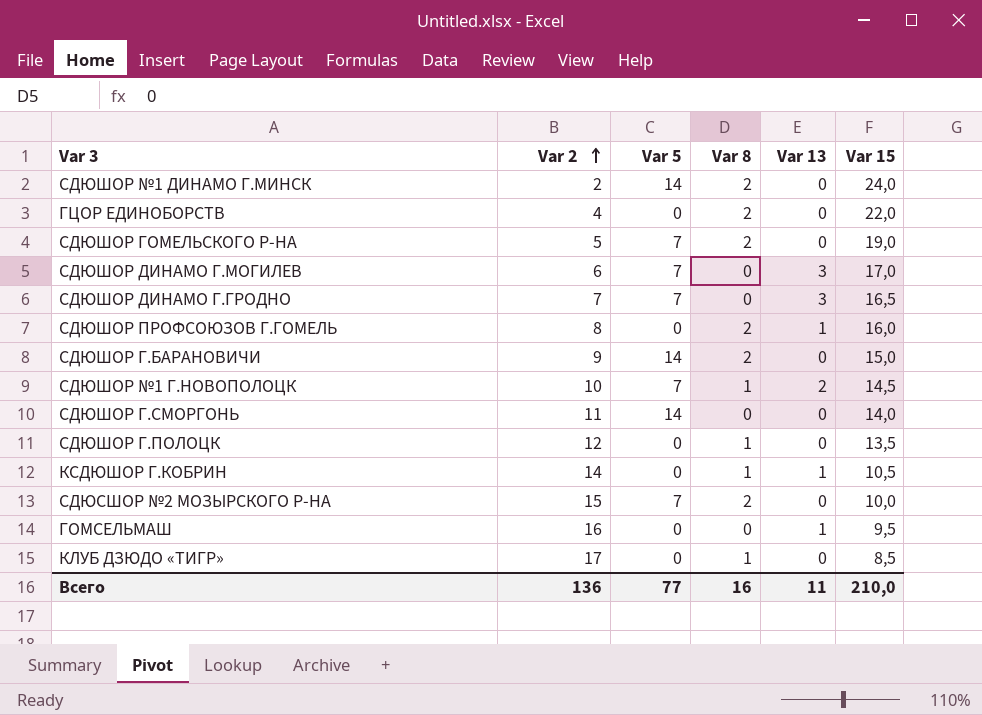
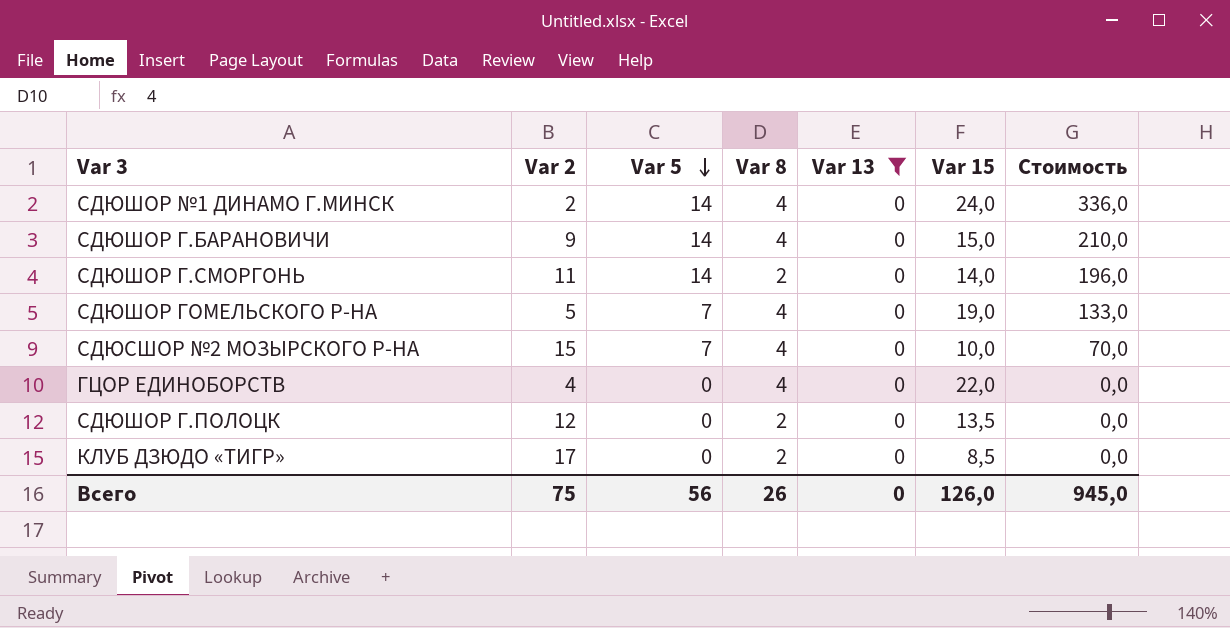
filter: none -> Var 13 = 0
row order: Var 2 ascending -> Var 5 descending
column Стоимость | formula: none -> [Var 5] * [Var 15]
СДЮШОР №1 ДИНАМО Г.МИНСК | Var 8: 2 -> 4
СДЮШОР Г.БАРАНОВИЧИ | Var 8: 2 -> 4
СДЮШОР Г.СМОРГОНЬ | Var 8: 0 -> 2
СДЮШОР ГОМЕЛЬСКОГО Р-НА | Var 8: 2 -> 4
СДЮСШОР №2 МОЗЫРСКОГО Р-НА | Var 8: 2 -> 4
ГЦОР ЕДИНОБОРСТВ | Var 8: 2 -> 4
СДЮШОР Г.ПОЛОЦК | Var 8: 1 -> 2
КЛУБ ДЗЮДО «ТИГР» | Var 8: 1 -> 2
Всего | Var 2: 136 -> 75
Всего | Var 5: 77 -> 56
Всего | Var 8: 16 -> 26
Всего | Var 13: 11 -> 0
Всего | Var 15: 210,0 -> 126,0

